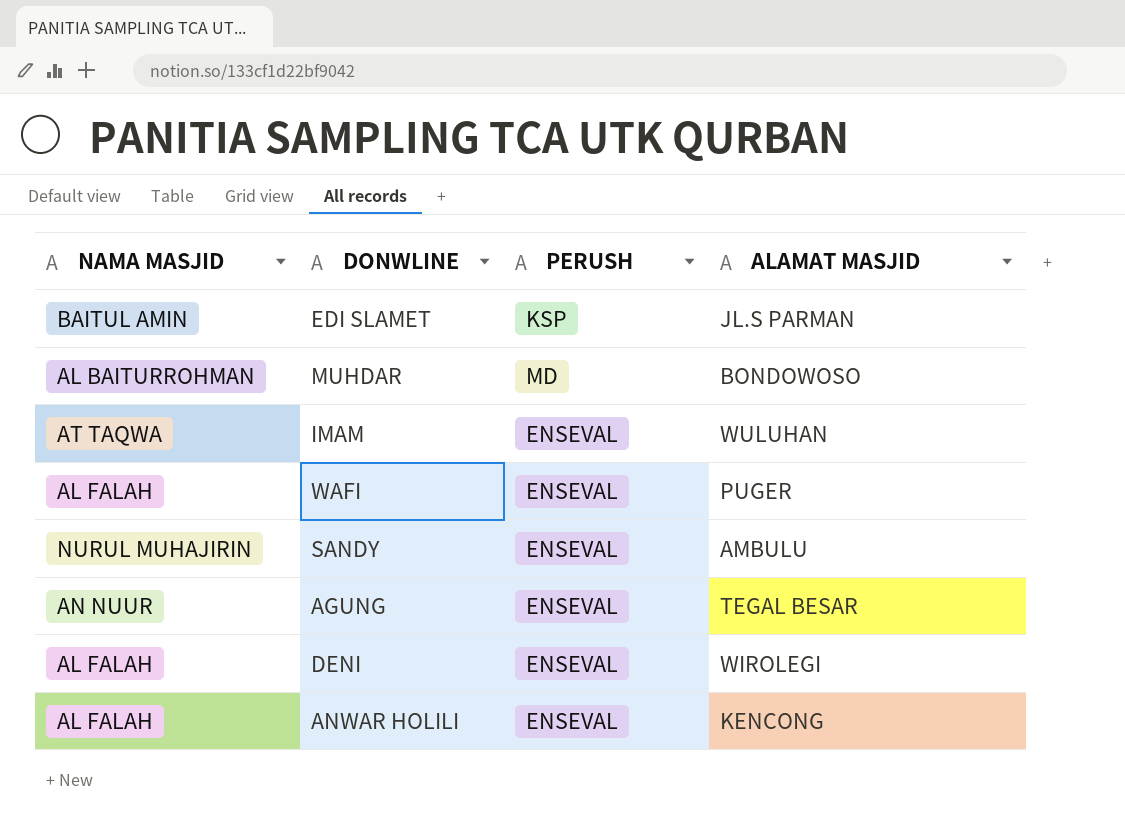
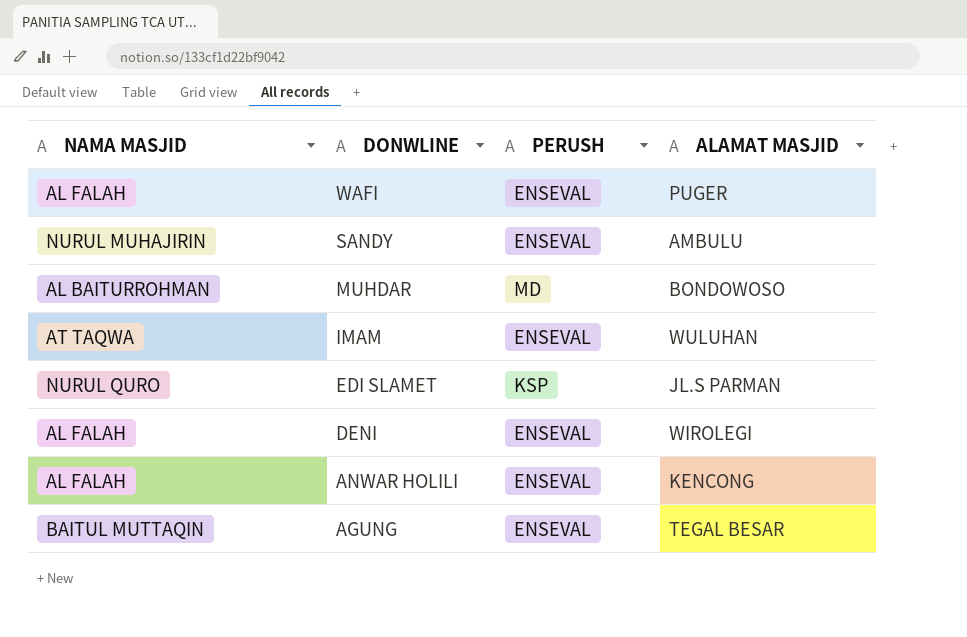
row order: none -> DONWLINE descending
EDI SLAMET | NAMA MASJID: BAITUL AMIN -> NURUL QURO
AGUNG | NAMA MASJID: AN NUUR -> BAITUL MUTTAQIN

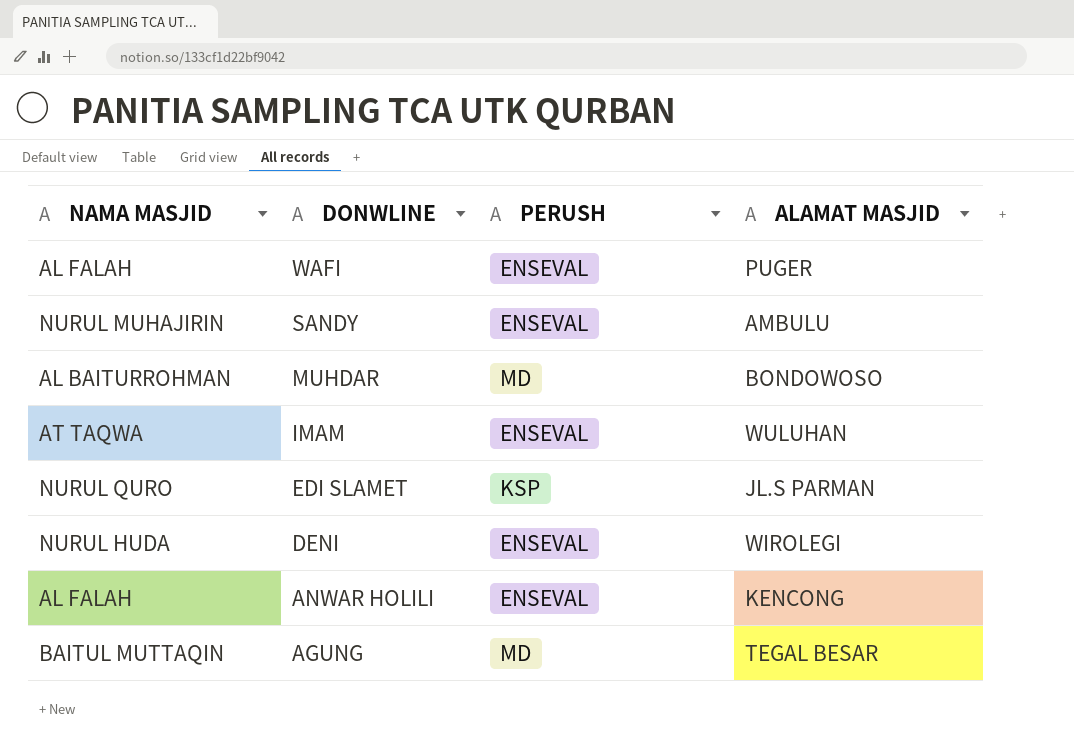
DENI | NAMA MASJID: AL FALAH -> NURUL HUDA
AGUNG | PERUSH: ENSEVAL -> MD

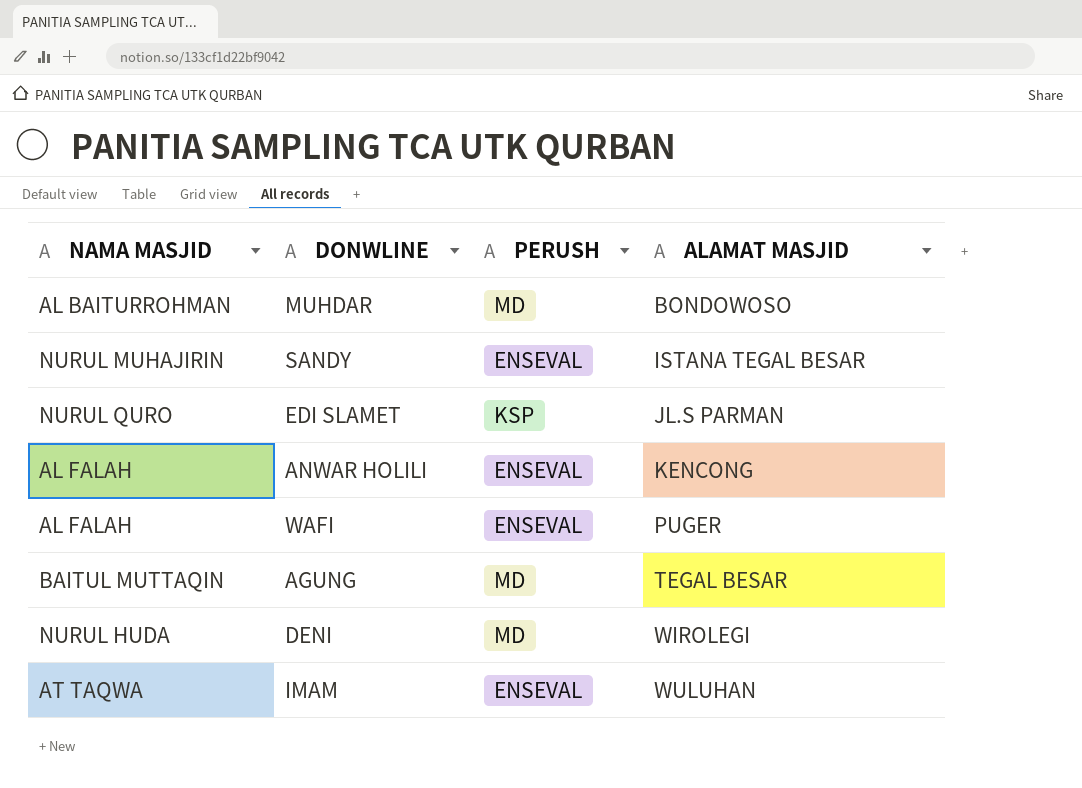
row order: DONWLINE descending -> ALAMAT MASJID ascending
SANDY | ALAMAT MASJID: AMBULU -> ISTANA TEGAL BESAR
DENI | PERUSH: ENSEVAL -> MD

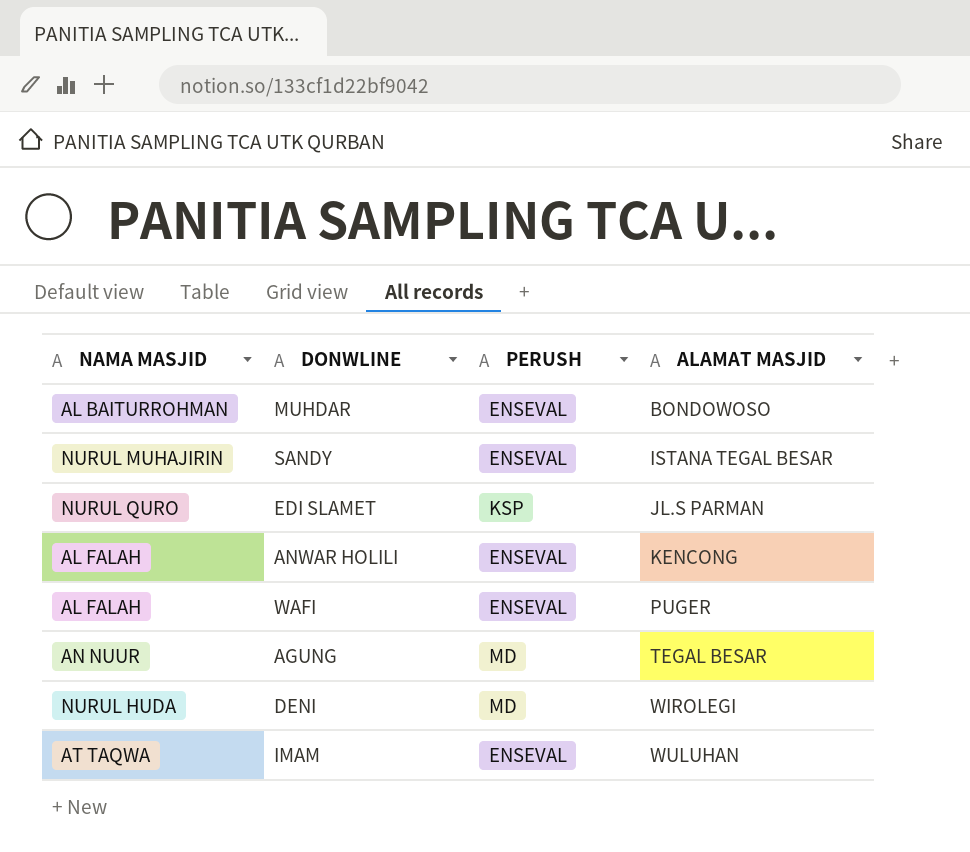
MUHDAR | PERUSH: MD -> ENSEVAL
AGUNG | NAMA MASJID: BAITUL MUTTAQIN -> AN NUUR

